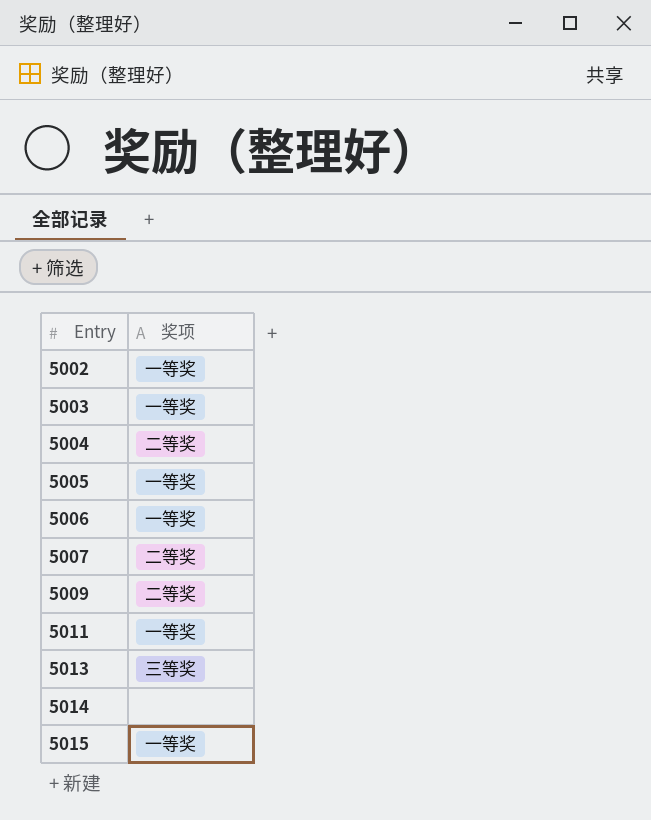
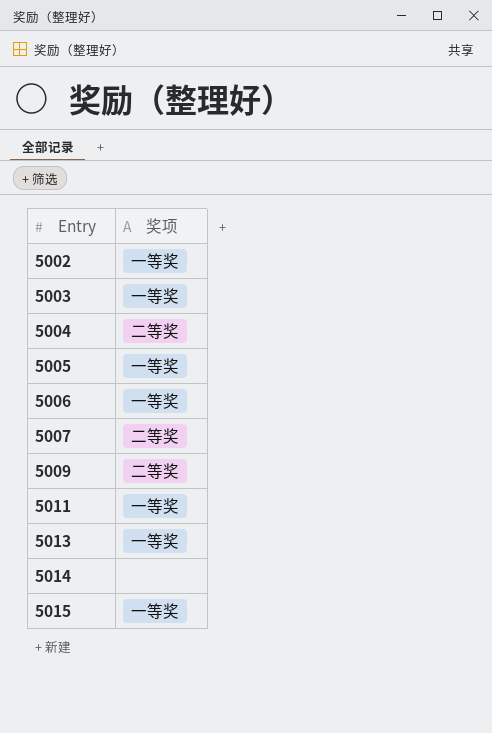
5013 | 奖项: 三等奖 -> 一等奖

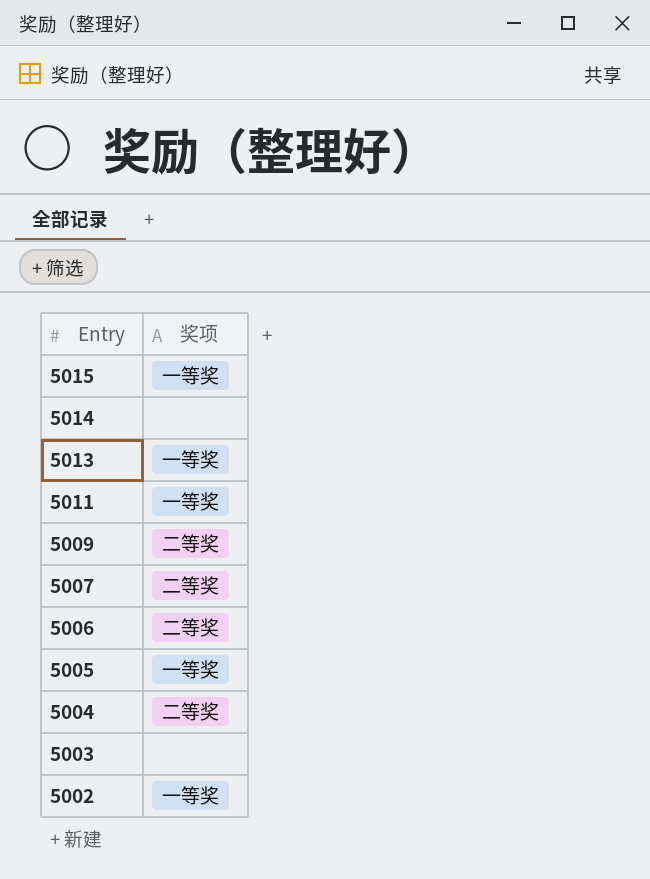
row order: Entry ascending -> Entry descending
5006 | 奖项: 一等奖 -> 二等奖
5003 | 奖项: 一等奖 -> none

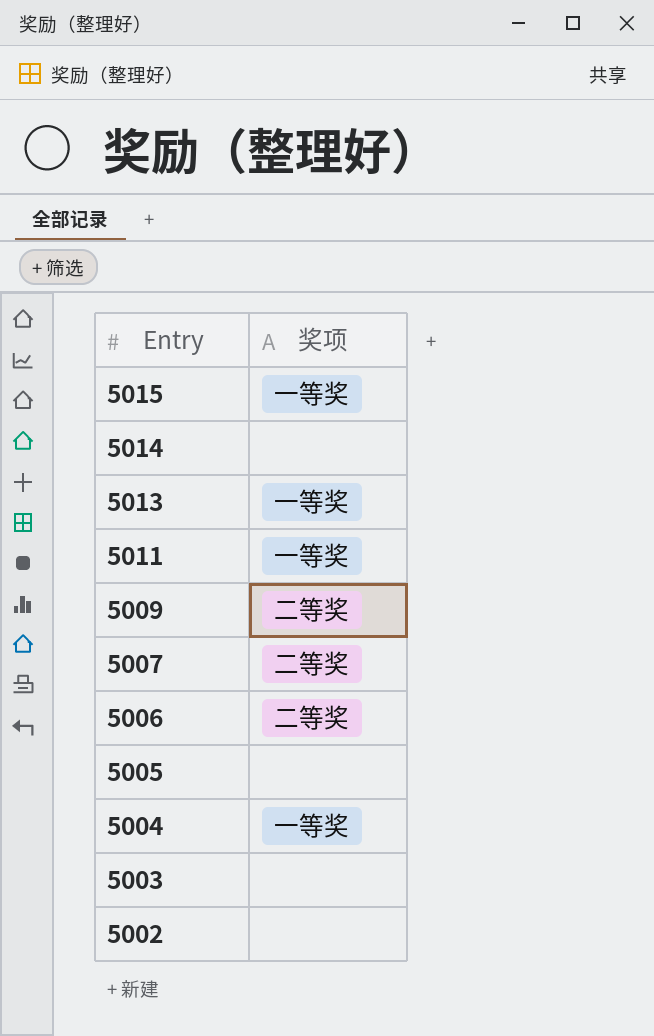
5005 | 奖项: 一等奖 -> none
5004 | 奖项: 二等奖 -> 一等奖
5002 | 奖项: 一等奖 -> none

